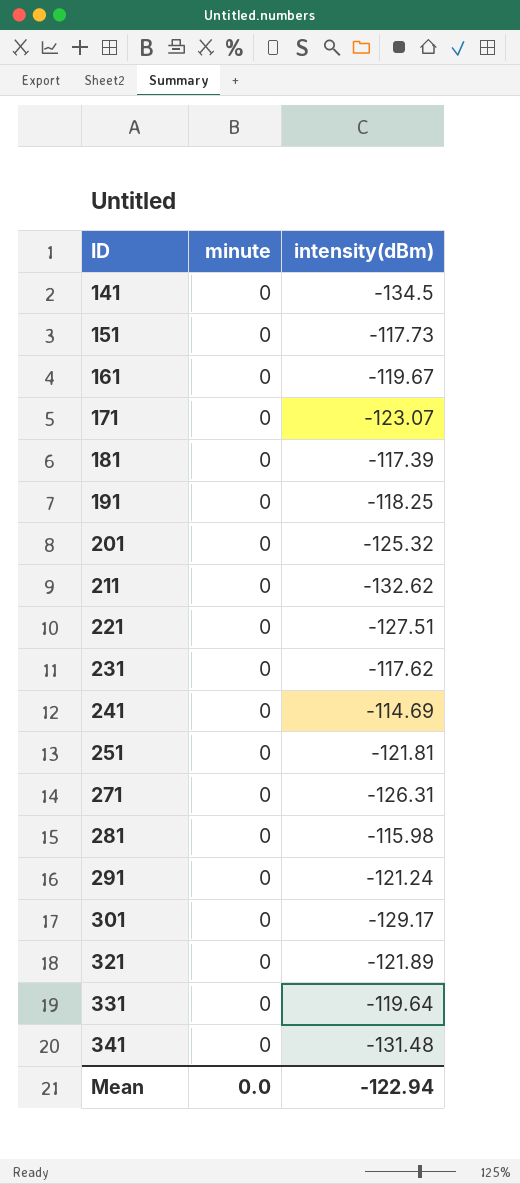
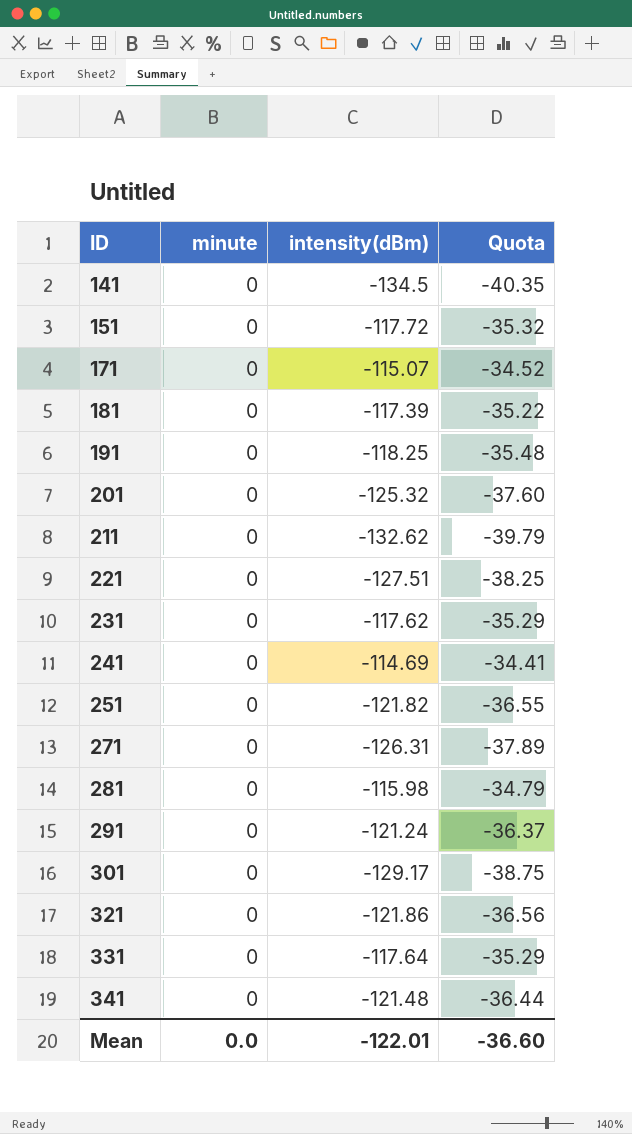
column Quota | formula: none -> [intensity(dBm)] * 0.3
row 161: 0 | -119.67 -> none
151 | intensity(dBm): -117.73 -> -117.72
171 | intensity(dBm): -123.07 -> -115.07
251 | intensity(dBm): -121.81 -> -121.82
321 | intensity(dBm): -121.89 -> -121.86
331 | intensity(dBm): -119.64 -> -117.64
341 | intensity(dBm): -131.48 -> -121.48
Mean | intensity(dBm): -122.94 -> -122.01

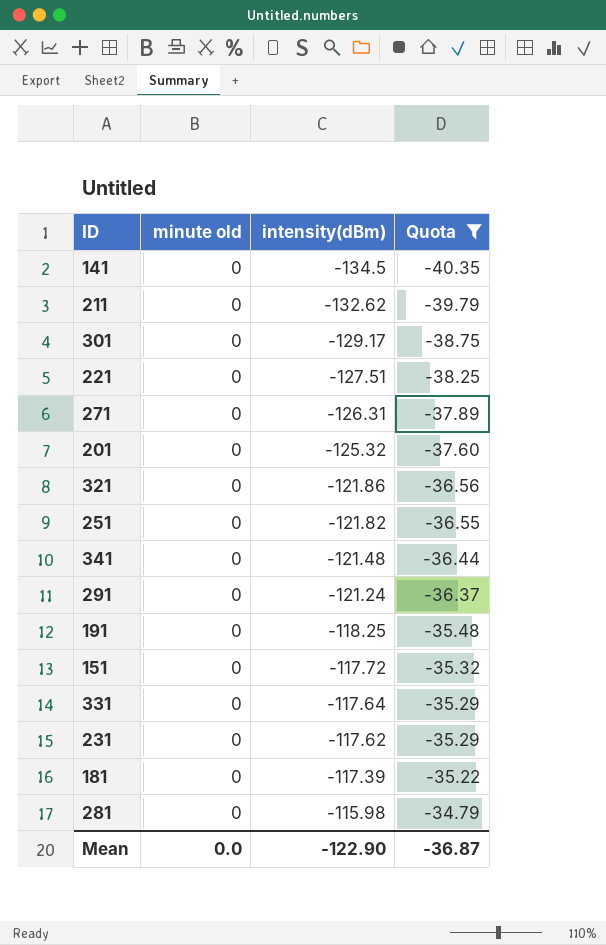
filter: none -> Quota <= -34.79
row order: ID ascending -> intensity(dBm) ascending
column name: minute -> minute old
Mean | intensity(dBm): -122.01 -> -122.90
Mean | Quota: -36.60 -> -36.87

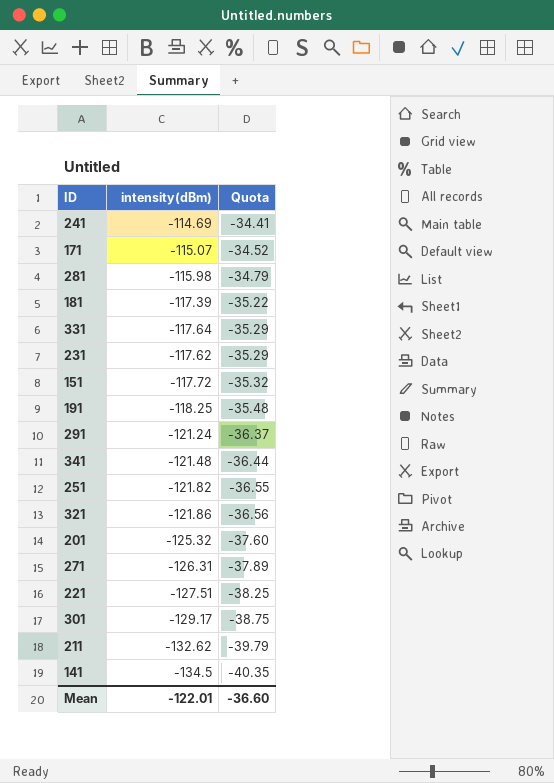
filter: Quota <= -34.79 -> none
row order: intensity(dBm) ascending -> Quota descending
column minute old | position: 2 -> none
Mean | intensity(dBm): -122.90 -> -122.01
Mean | Quota: -36.87 -> -36.60

